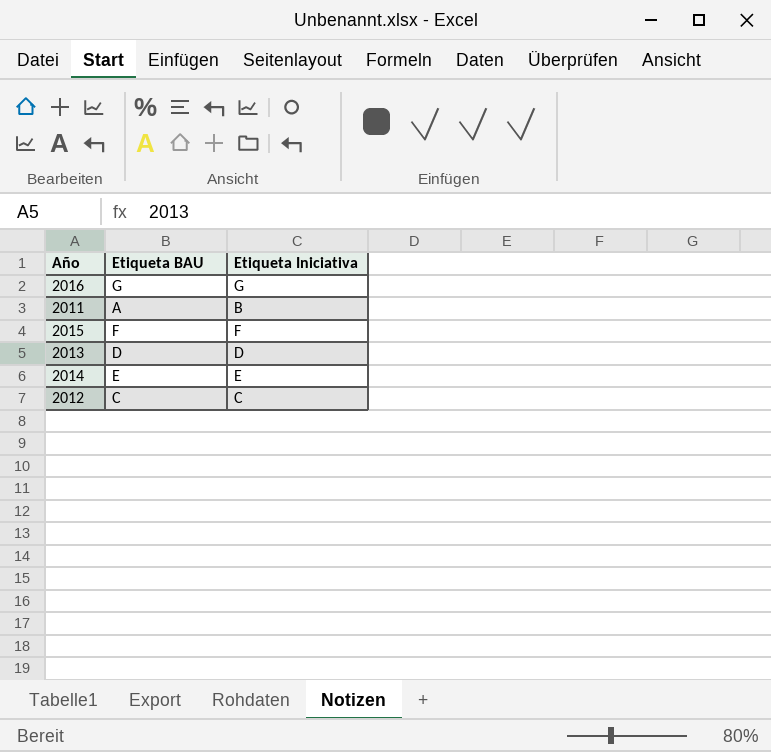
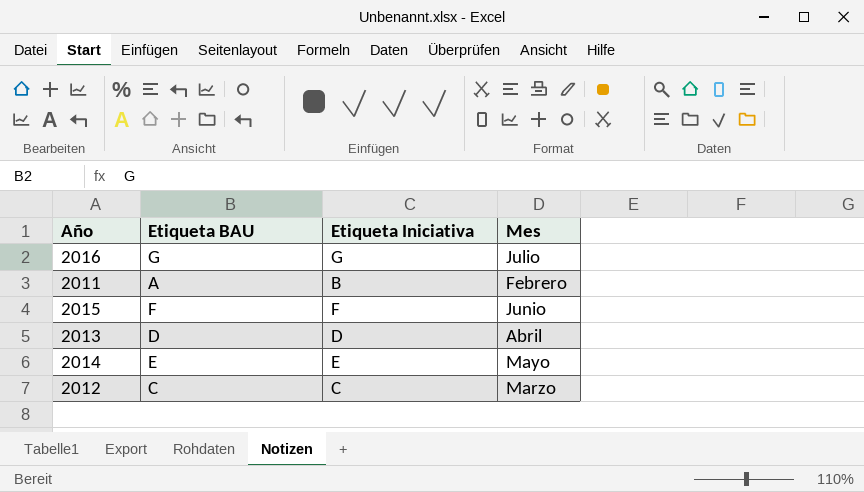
column Mes | position: none -> 4

